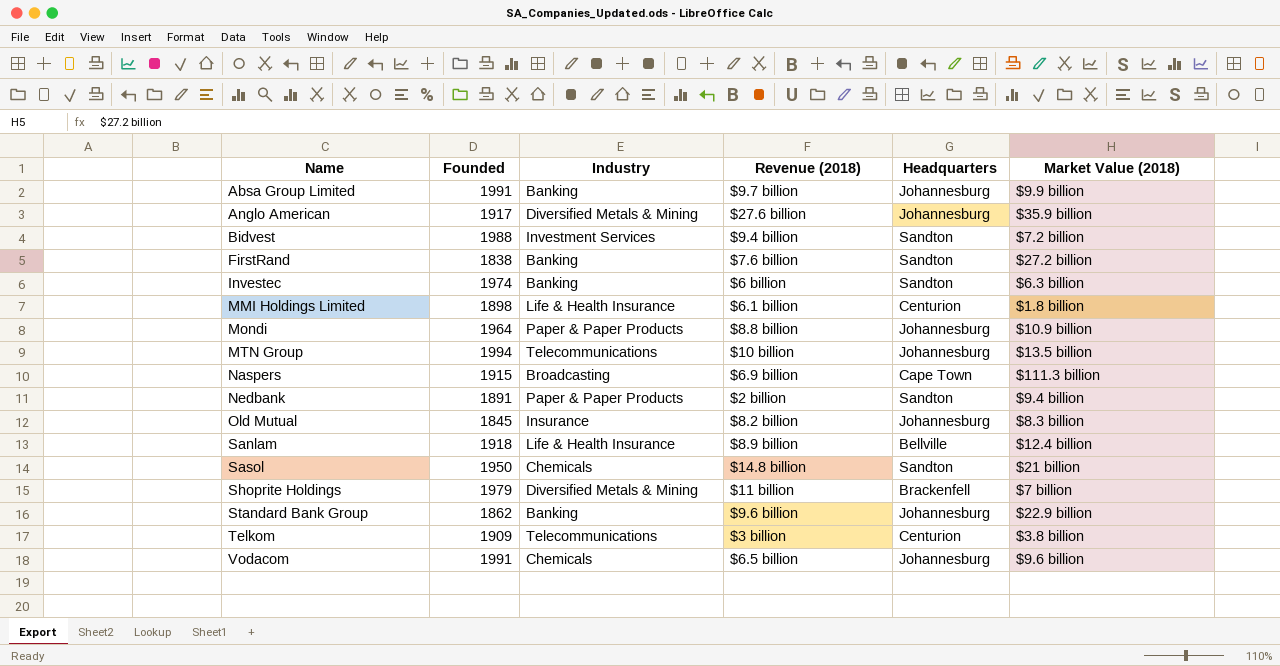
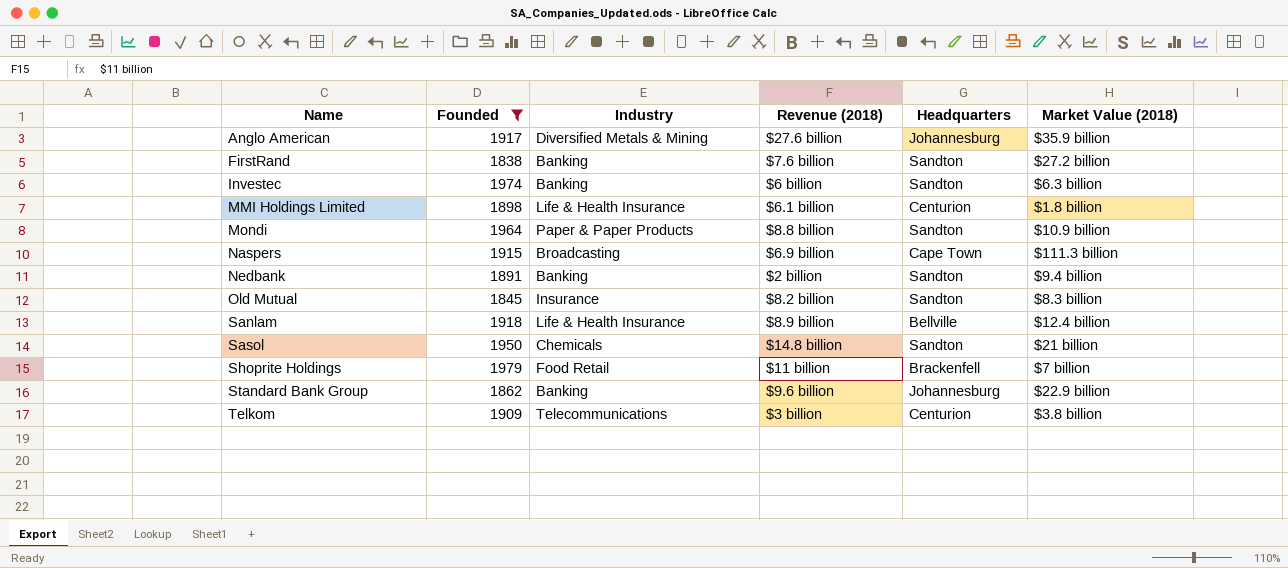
filter: none -> Founded <= 1979
Mondi | Headquarters: Johannesburg -> Sandton
Nedbank | Industry: Paper & Paper Products -> Banking
Old Mutual | Headquarters: Johannesburg -> Sandton
Shoprite Holdings | Industry: Diversified Metals & Mining -> Food Retail

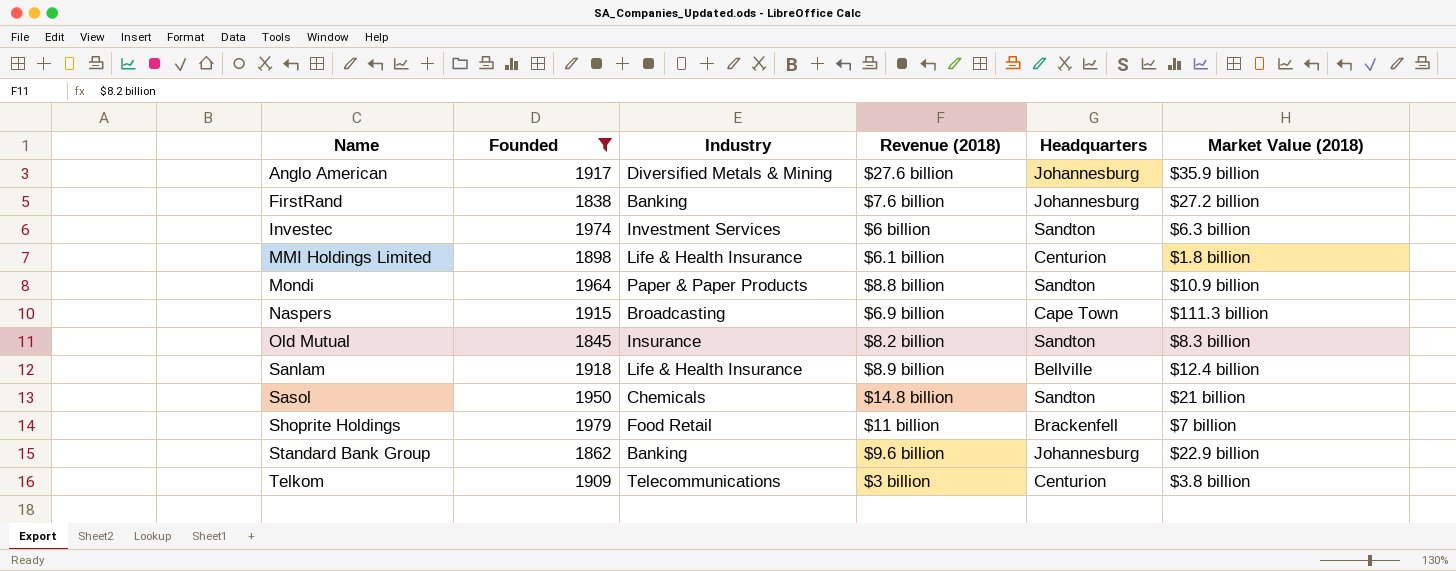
row Nedbank: 1891 | Banking | $2 billion | Sandton | $9.4 billion -> none
FirstRand | Headquarters: Sandton -> Johannesburg
Investec | Industry: Banking -> Investment Services

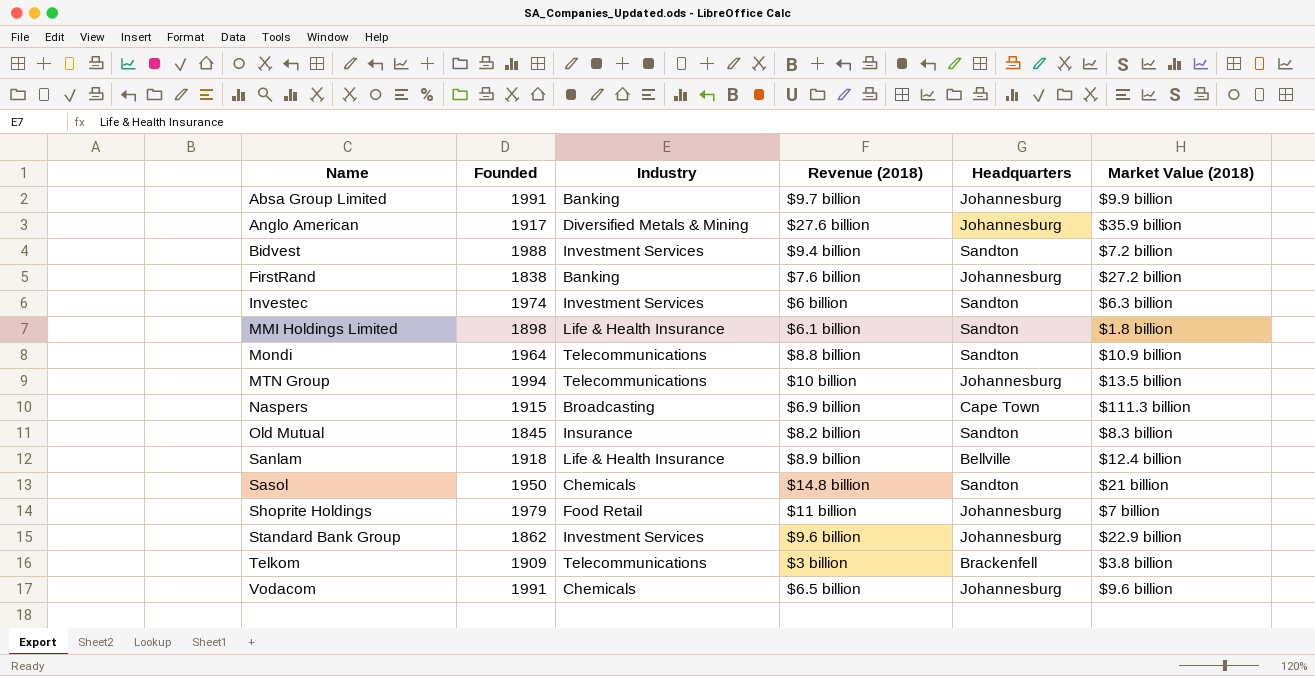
filter: Founded <= 1979 -> none
MMI Holdings Limited | Headquarters: Centurion -> Sandton
Mondi | Industry: Paper & Paper Products -> Telecommunications
Shoprite Holdings | Headquarters: Brackenfell -> Johannesburg
Standard Bank Group | Industry: Banking -> Investment Services
Telkom | Headquarters: Centurion -> Brackenfell

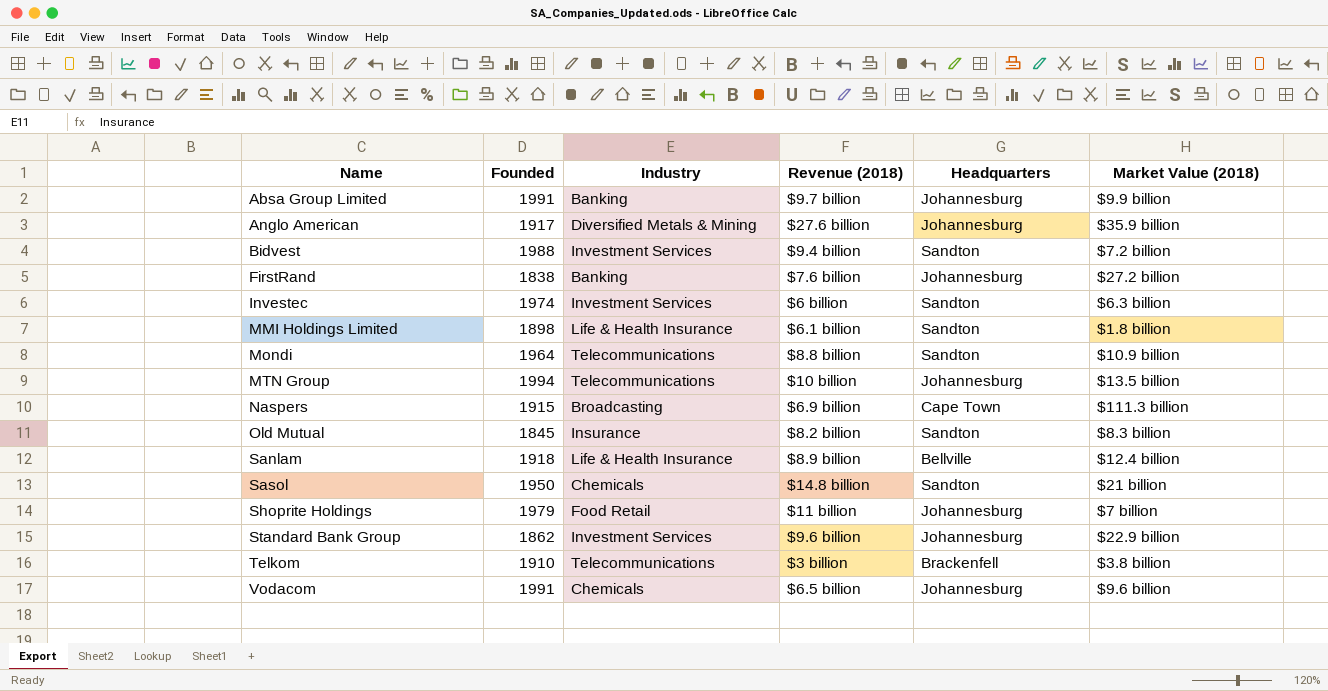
Telkom | Founded: 1909 -> 1910

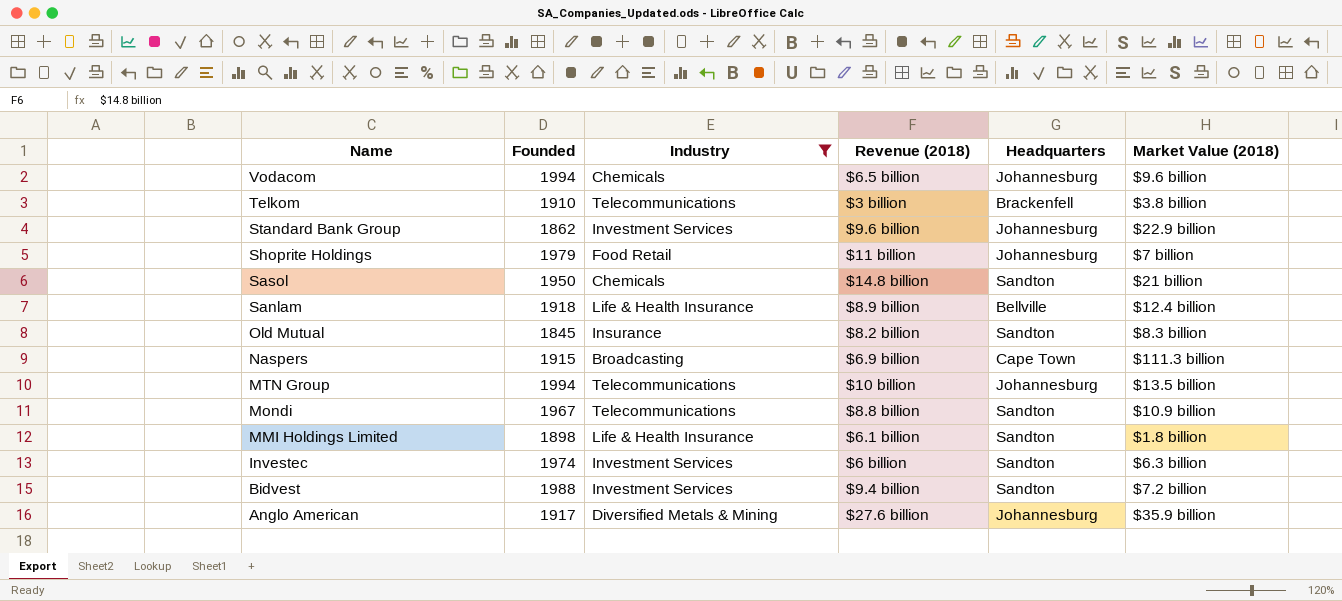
filter: none -> Industry != Banking
row order: Name ascending -> Name descending
Vodacom | Founded: 1991 -> 1994
Mondi | Founded: 1964 -> 1967

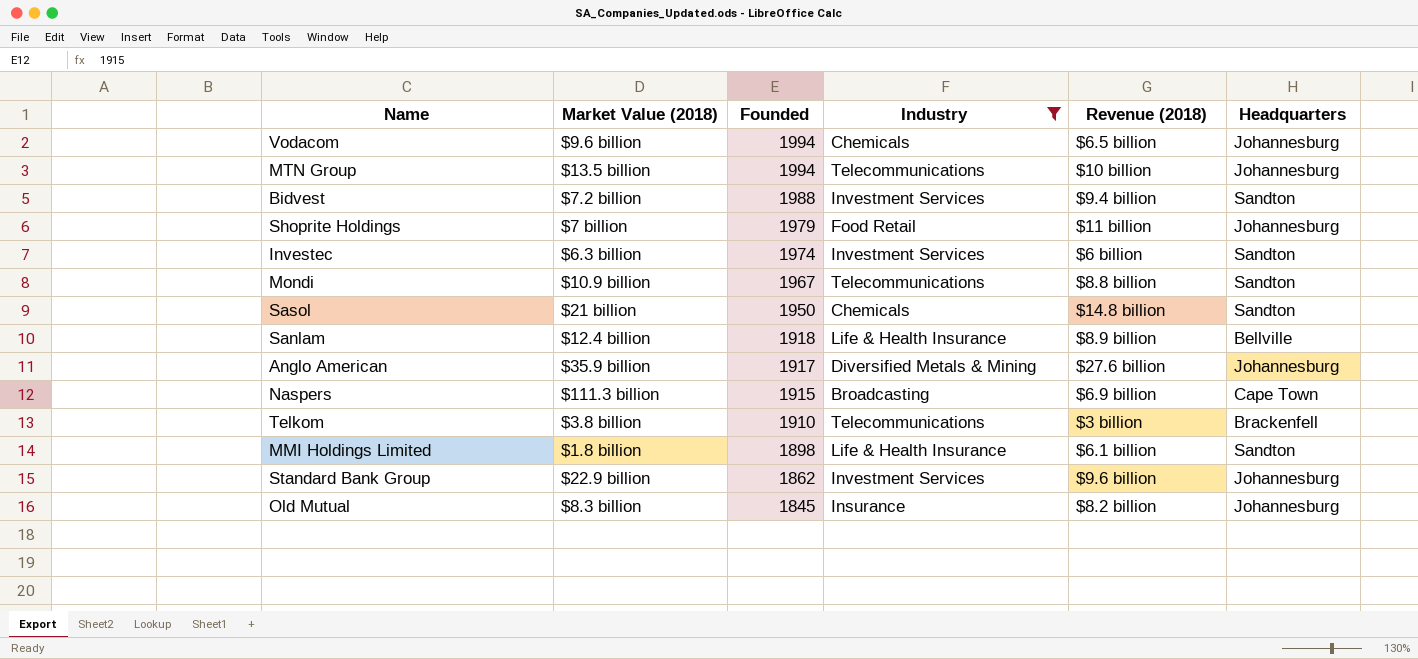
row order: Name descending -> Founded descending
column Market Value (2018) | position: 6 -> 2
Old Mutual | Headquarters: Sandton -> Johannesburg

